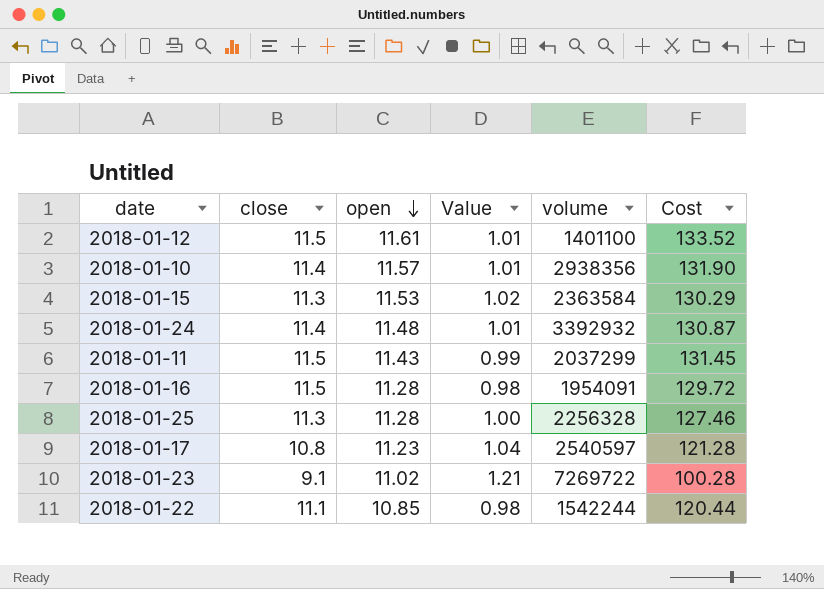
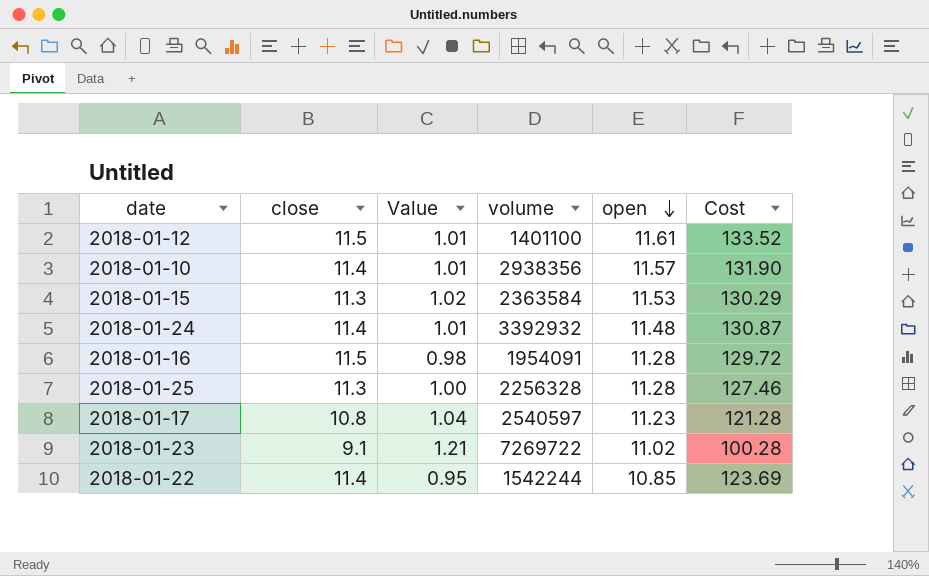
column open | position: 3 -> 5
row 2018-01-11: 11.5 | 11.43 | 0.99 | 2037299 | 131.45 -> none
2018-01-22 | close: 11.1 -> 11.4
2018-01-22 | Value: 0.98 -> 0.95
2018-01-22 | Cost: 120.44 -> 123.69

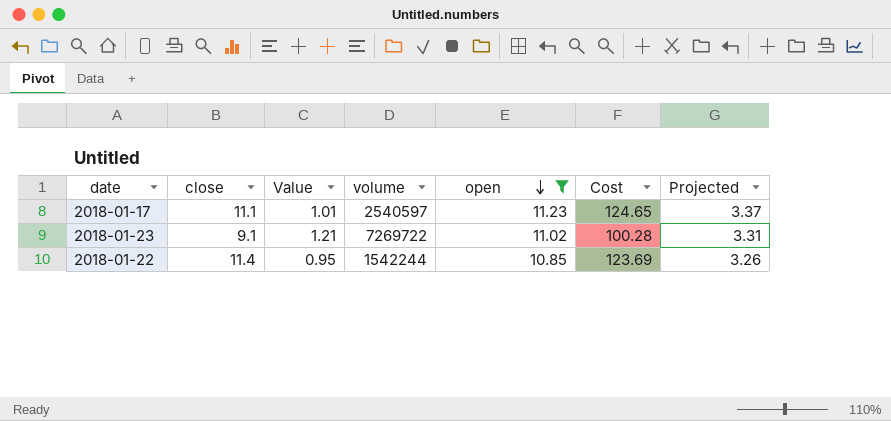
filter: none -> open <= 11.23
column Projected | formula: none -> [open] * 0.3
2018-01-17 | close: 10.8 -> 11.1
2018-01-17 | Value: 1.04 -> 1.01
2018-01-17 | Cost: 121.28 -> 124.65

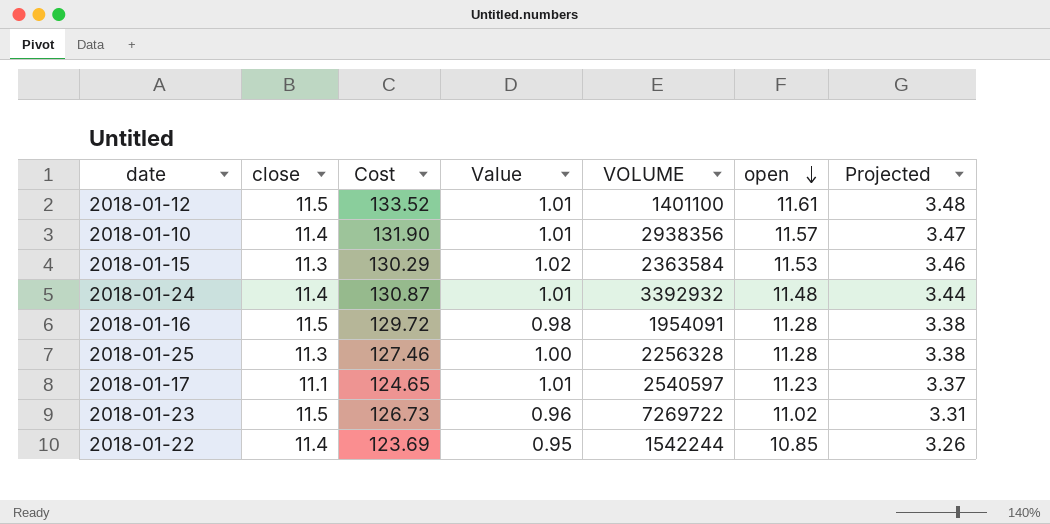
filter: open <= 11.23 -> none
column Cost | position: 6 -> 3
column name: volume -> VOLUME
2018-01-23 | close: 9.1 -> 11.5
2018-01-23 | Cost: 100.28 -> 126.73
2018-01-23 | Value: 1.21 -> 0.96

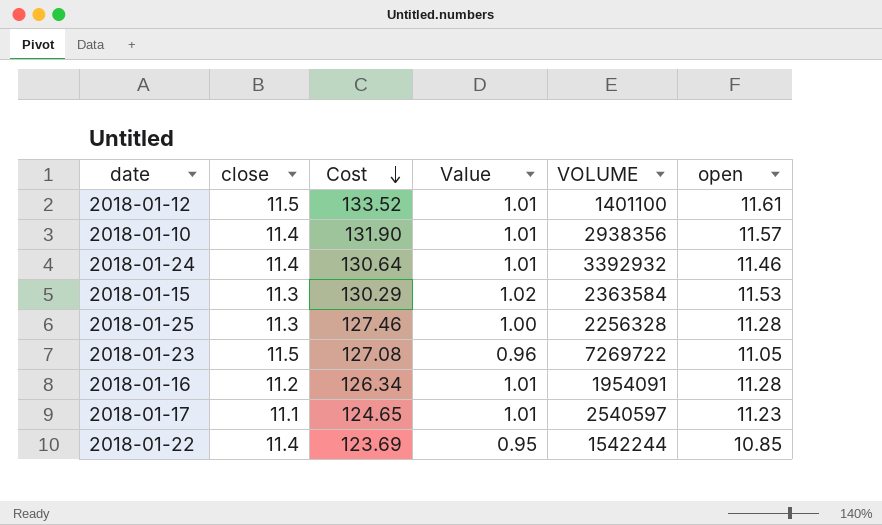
row order: open descending -> Cost descending
column Projected | formula: [open] * 0.3 -> none
2018-01-24 | Cost: 130.87 -> 130.64
2018-01-24 | open: 11.48 -> 11.46
2018-01-23 | Cost: 126.73 -> 127.08
2018-01-23 | open: 11.02 -> 11.05
2018-01-16 | close: 11.5 -> 11.2
2018-01-16 | Cost: 129.72 -> 126.34
2018-01-16 | Value: 0.98 -> 1.01

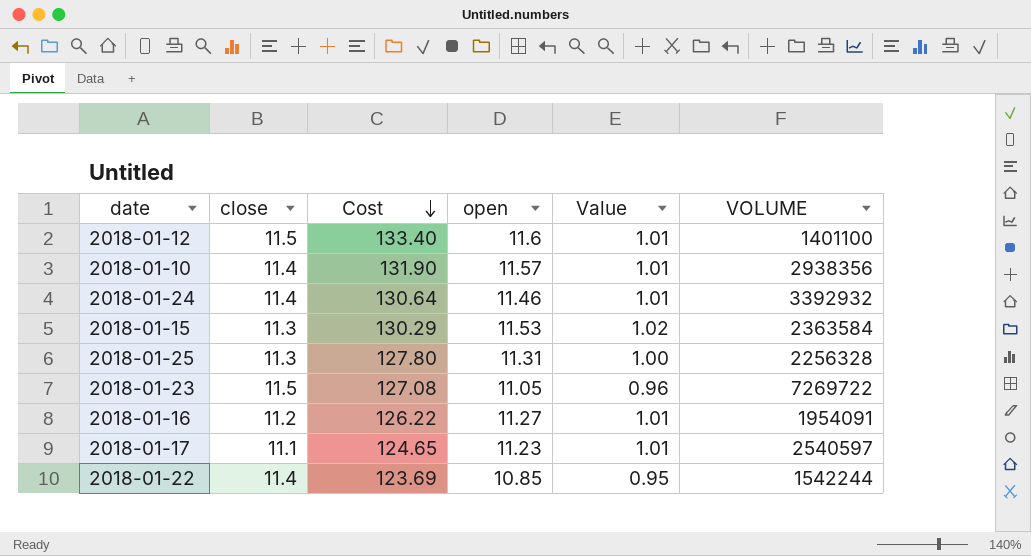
column open | position: 6 -> 4
2018-01-12 | Cost: 133.52 -> 133.40
2018-01-12 | open: 11.61 -> 11.6
2018-01-25 | Cost: 127.46 -> 127.80
2018-01-25 | open: 11.28 -> 11.31
2018-01-16 | Cost: 126.34 -> 126.22
2018-01-16 | open: 11.28 -> 11.27

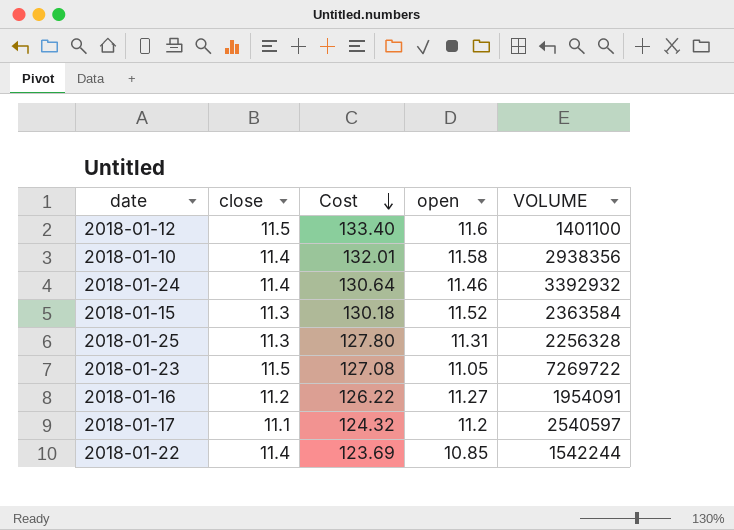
column Value | formula: [open] / [close] -> none
2018-01-10 | Cost: 131.90 -> 132.01
2018-01-10 | open: 11.57 -> 11.58
2018-01-15 | Cost: 130.29 -> 130.18
2018-01-15 | open: 11.53 -> 11.52
2018-01-17 | Cost: 124.65 -> 124.32
2018-01-17 | open: 11.23 -> 11.2

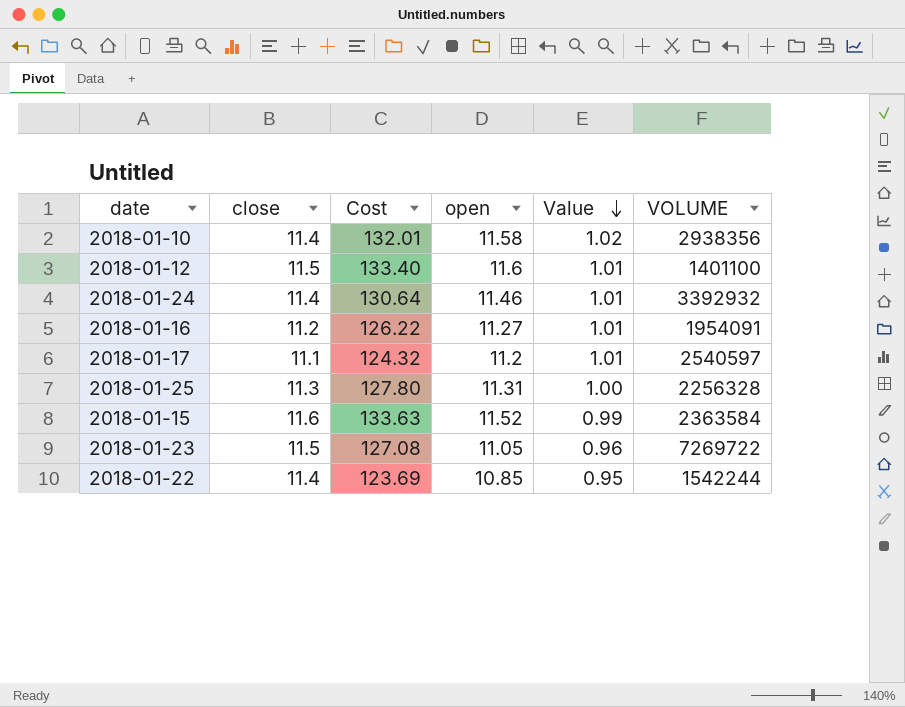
row order: Cost descending -> Value descending
column Value | formula: none -> [open] / [close]
2018-01-15 | close: 11.3 -> 11.6
2018-01-15 | Cost: 130.18 -> 133.63

